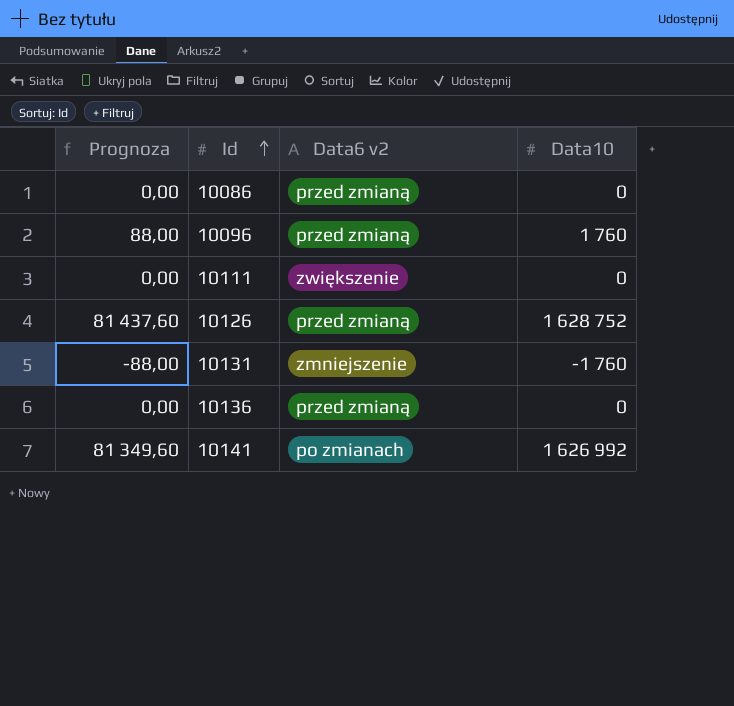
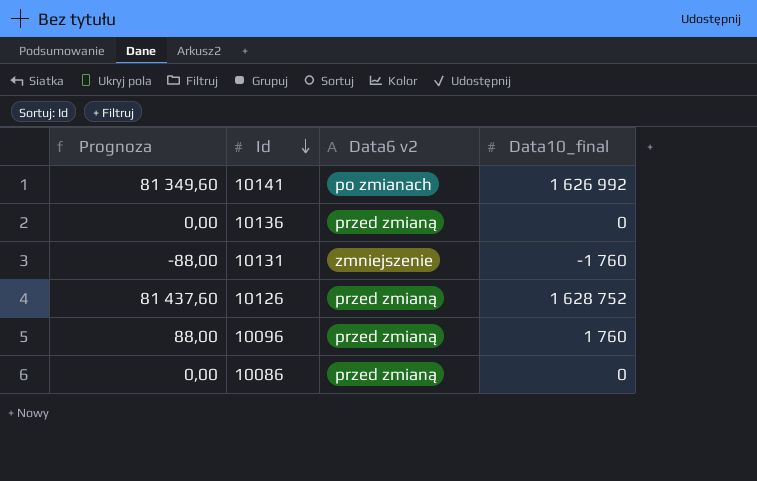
row order: Id ascending -> Id descending
column name: Data10 -> Data10_final
row 10111: 0,00 | zwiększenie | 0 -> none

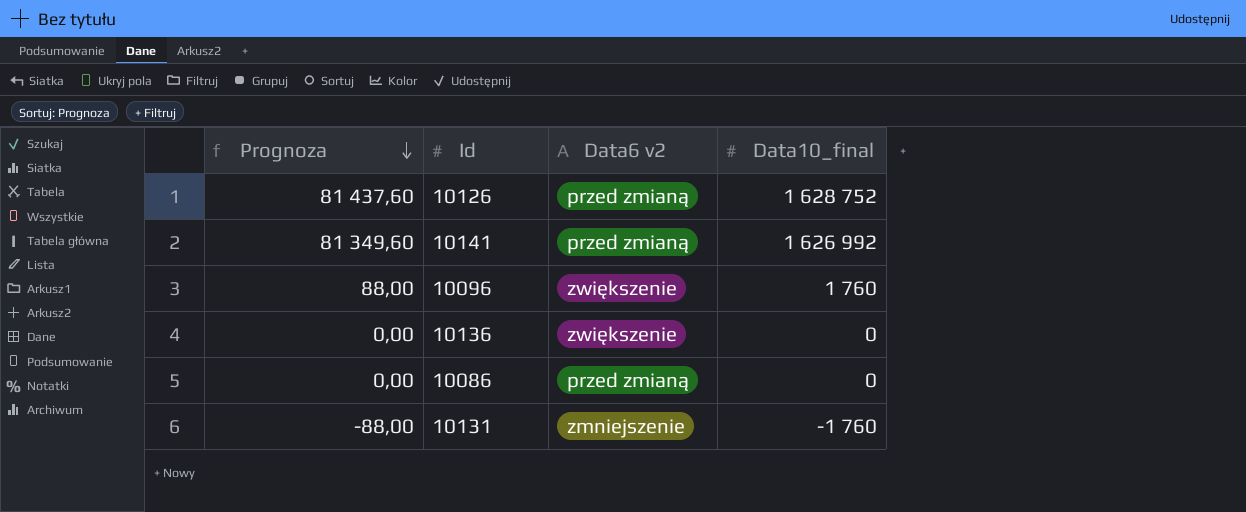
row order: Id descending -> Prognoza descending
10141 | Data6 v2: po zmianach -> przed zmianą
10096 | Data6 v2: przed zmianą -> zwiększenie
10136 | Data6 v2: przed zmianą -> zwiększenie

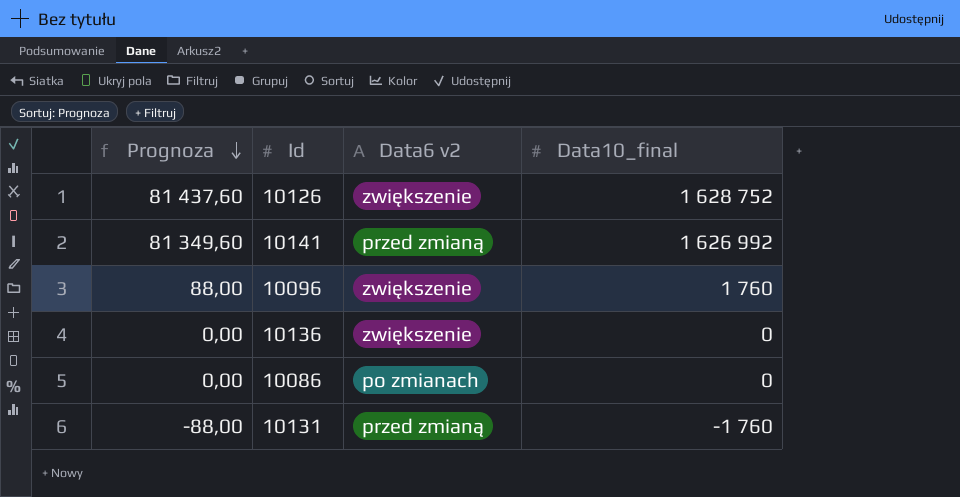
10126 | Data6 v2: przed zmianą -> zwiększenie
10086 | Data6 v2: przed zmianą -> po zmianach
10131 | Data6 v2: zmniejszenie -> przed zmianą

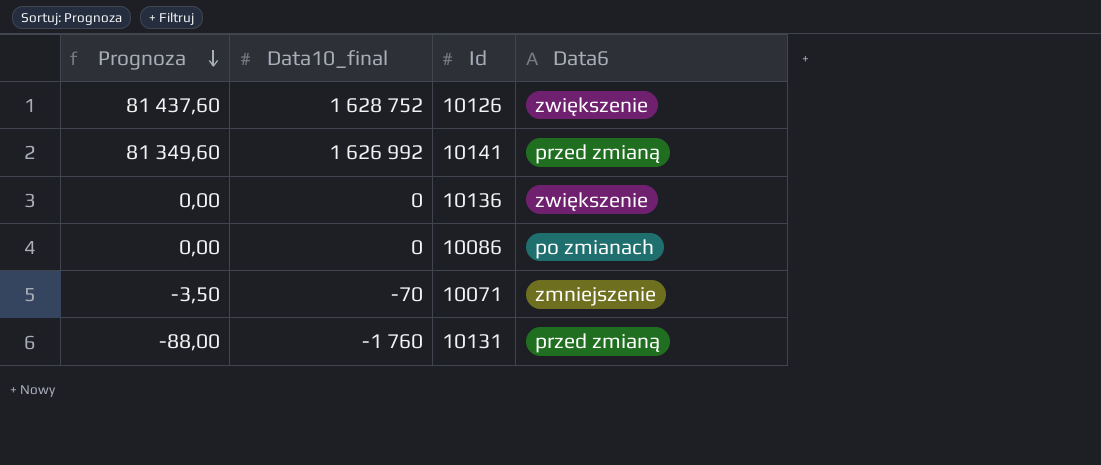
column Data10_final | position: 4 -> 2
column name: Data6 v2 -> Data6
row 10096: 88,00 | zwiększenie | 1 760 -> none
row 10071: none -> -3,50 | -70 | zmniejszenie

